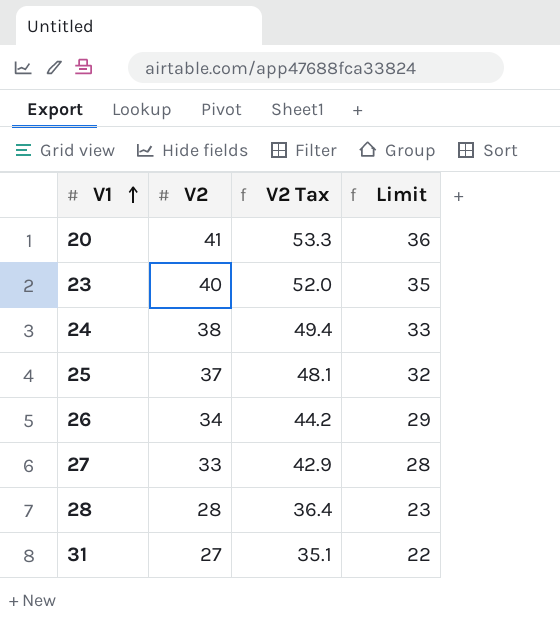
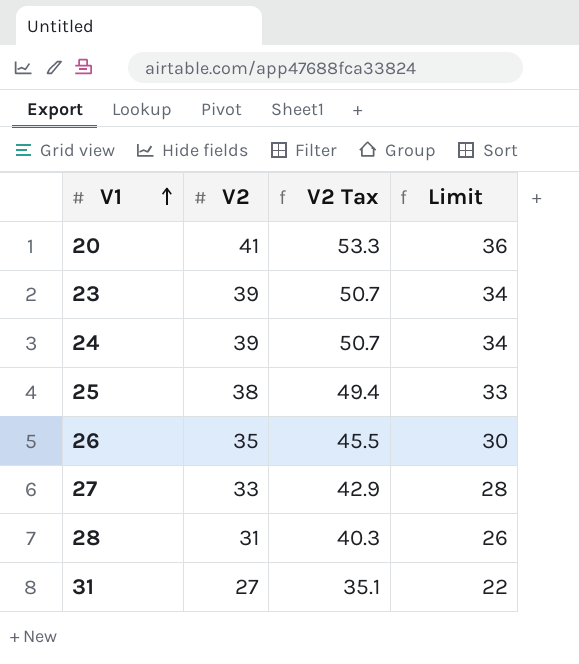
23 | V2: 40 -> 39
23 | V2 Tax: 52.0 -> 50.7
23 | Limit: 35 -> 34
24 | V2: 38 -> 39
24 | V2 Tax: 49.4 -> 50.7
24 | Limit: 33 -> 34
25 | V2: 37 -> 38
25 | V2 Tax: 48.1 -> 49.4
25 | Limit: 32 -> 33
26 | V2: 34 -> 35
26 | V2 Tax: 44.2 -> 45.5
26 | Limit: 29 -> 30
28 | V2: 28 -> 31
28 | V2 Tax: 36.4 -> 40.3
28 | Limit: 23 -> 26

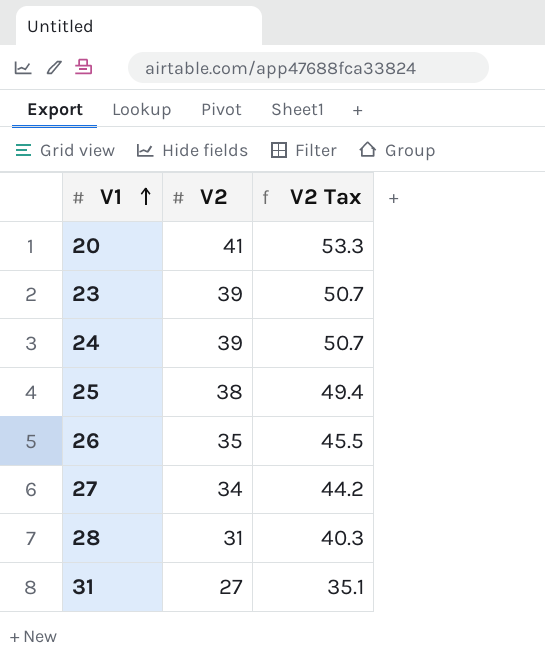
column Limit | formula: [V2] - 5 -> none
27 | V2: 33 -> 34
27 | V2 Tax: 42.9 -> 44.2

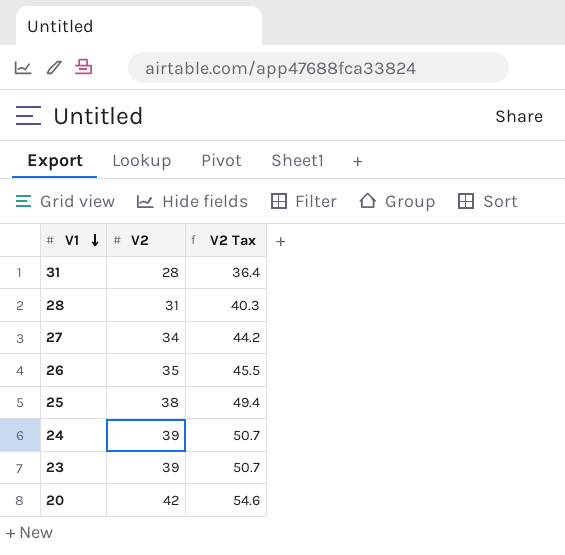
row order: V1 ascending -> V1 descending
31 | V2: 27 -> 28
31 | V2 Tax: 35.1 -> 36.4
20 | V2: 41 -> 42
20 | V2 Tax: 53.3 -> 54.6

